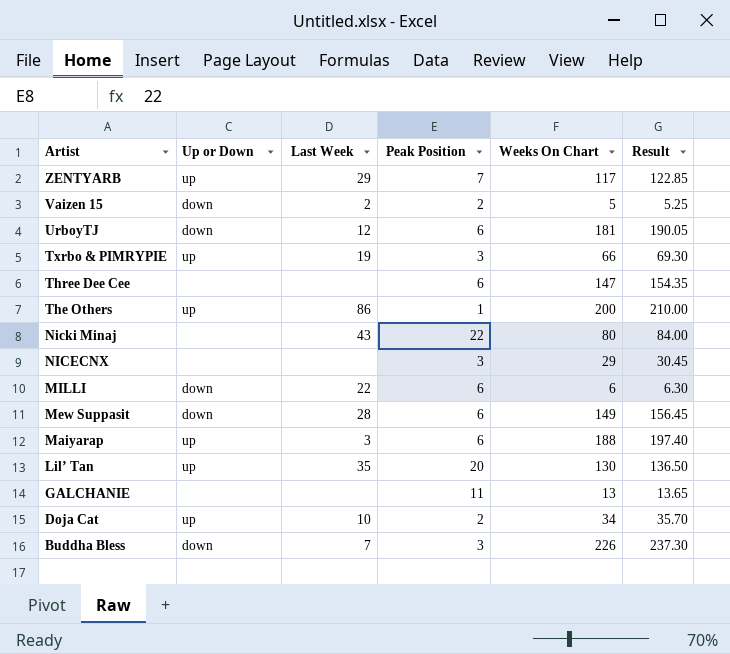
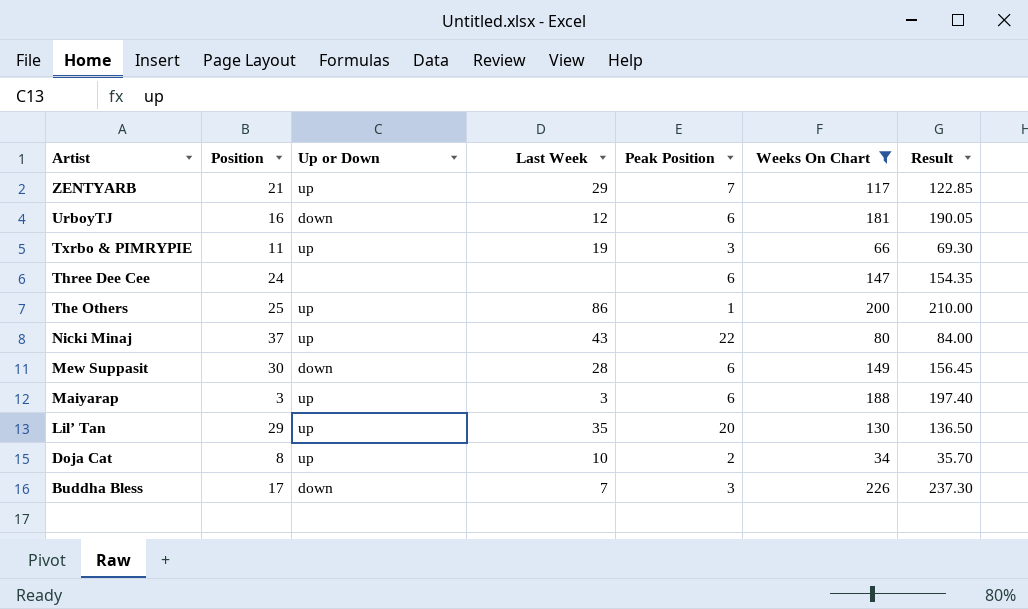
filter: none -> Weeks On Chart >= 34
column Position | position: none -> 2
Nicki Minaj | Up or Down: none -> up

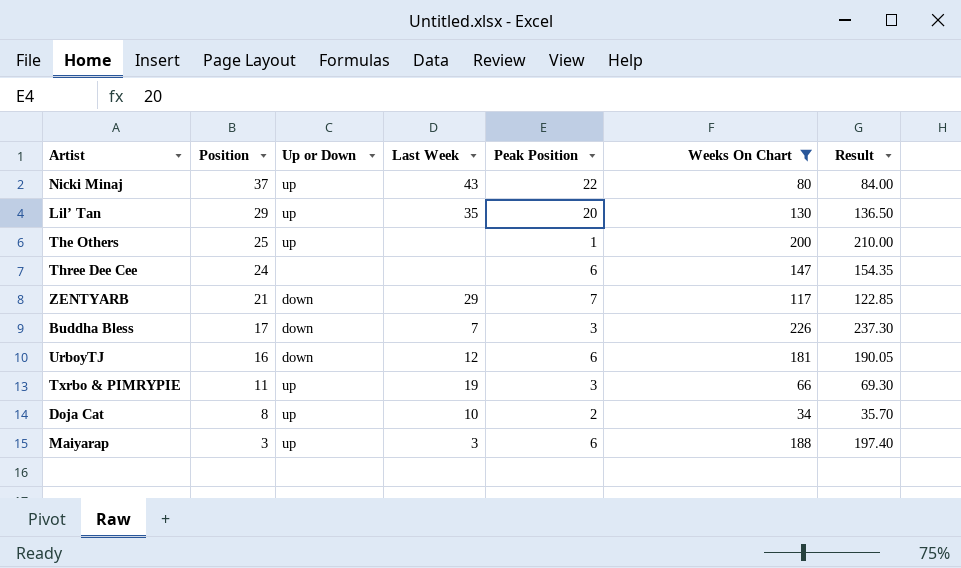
row order: Artist descending -> Position descending
row Mew Suppasit: 30 | down | 28 | 6 | 149 | 156.45 -> none
The Others | Last Week: 86 -> none
ZENTYARB | Up or Down: up -> down

